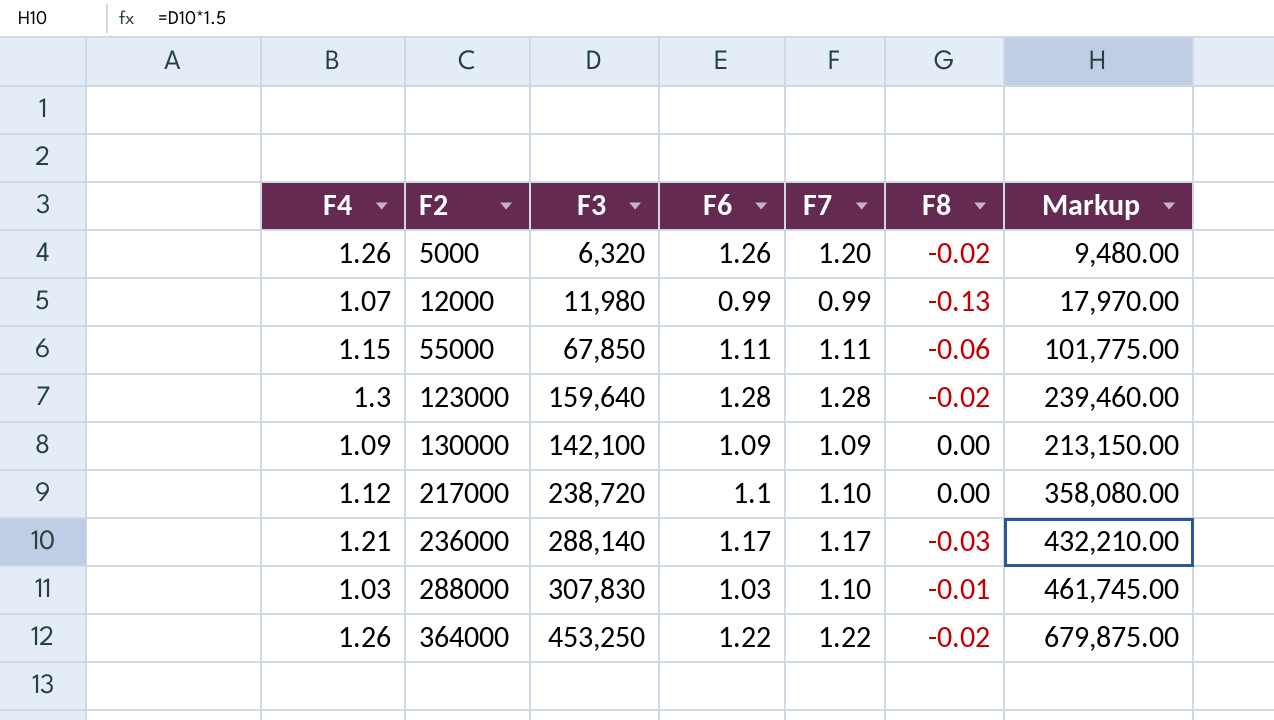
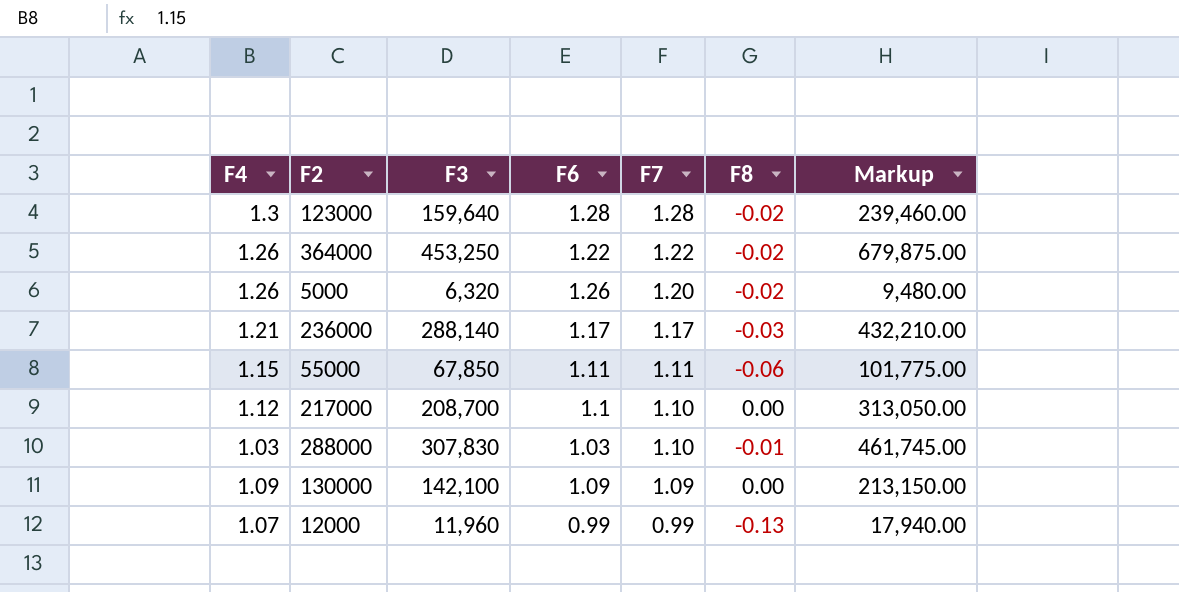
row order: F2 ascending -> F7 descending
217000 | F3: 238,720 -> 208,700
217000 | Markup: 358,080.00 -> 313,050.00
12000 | F3: 11,980 -> 11,960
12000 | Markup: 17,970.00 -> 17,940.00

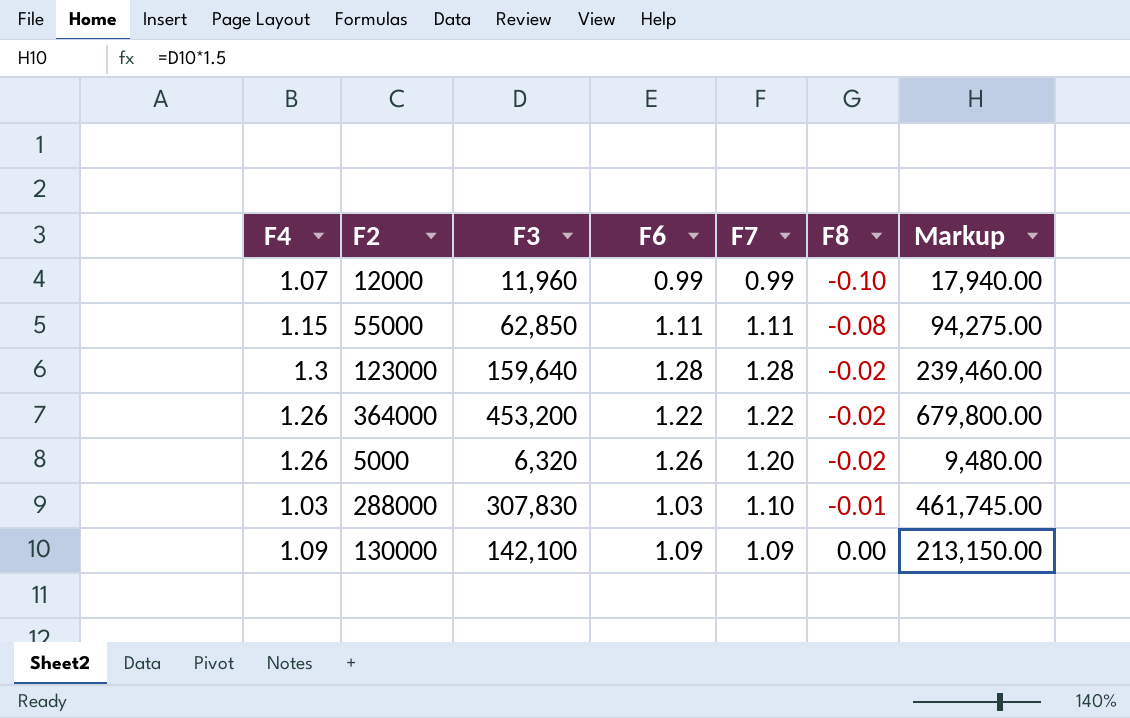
row order: F7 descending -> F8 ascending
row 236000: 1.21 | 288,140 | 1.17 | 1.17 | -0.03 | 432,210.00 -> none
row 217000: 1.12 | 208,700 | 1.1 | 1.10 | 0.00 | 313,050.00 -> none
12000 | F8: -0.13 -> -0.10
55000 | F3: 67,850 -> 62,850
55000 | F8: -0.06 -> -0.08
55000 | Markup: 101,775.00 -> 94,275.00
364000 | F3: 453,250 -> 453,200
364000 | Markup: 679,875.00 -> 679,800.00

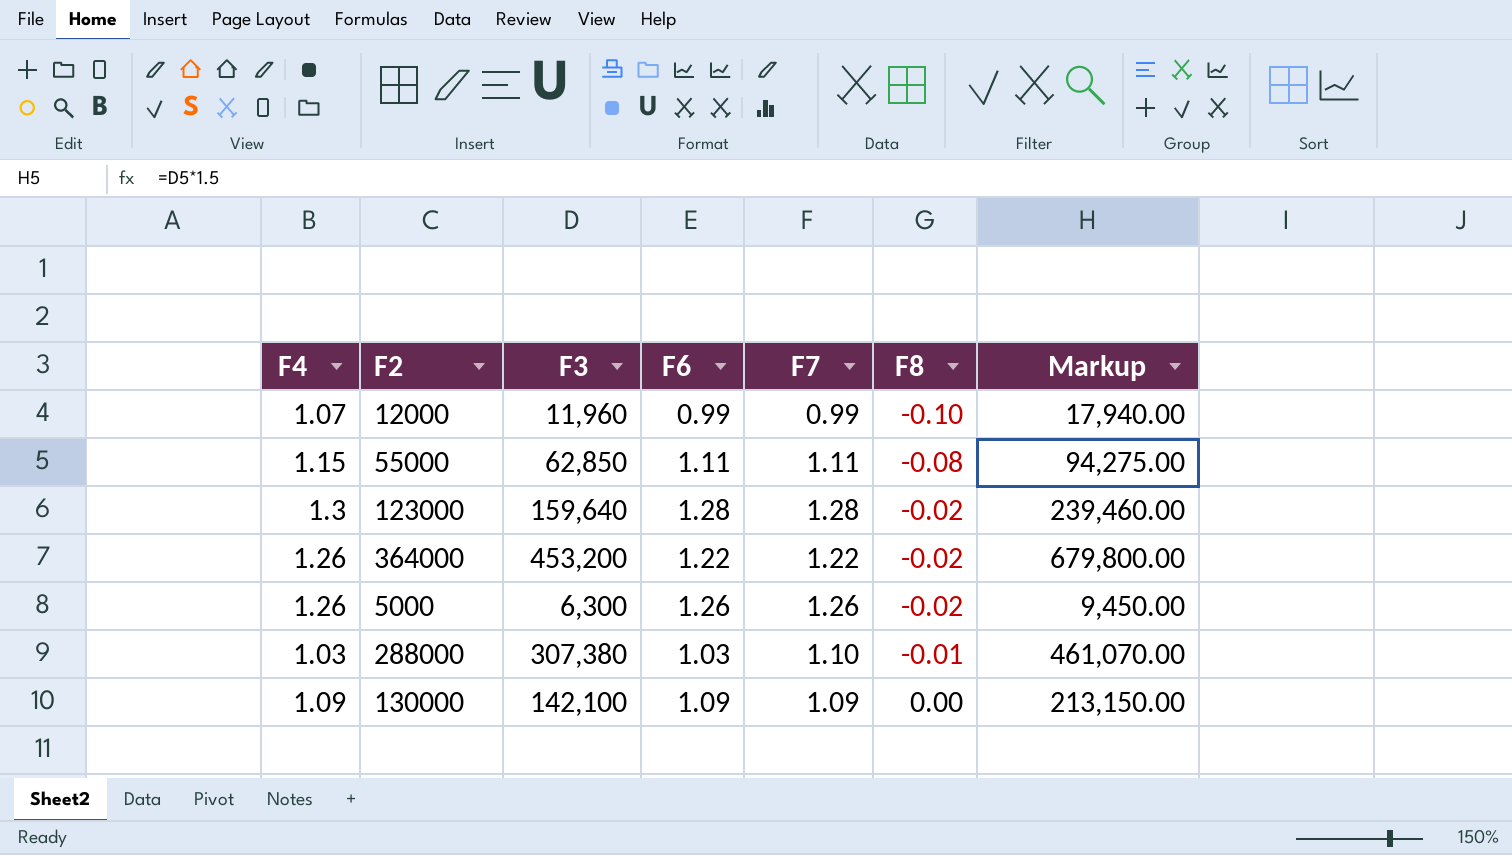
5000 | F3: 6,320 -> 6,300
5000 | F7: 1.20 -> 1.26
5000 | Markup: 9,480.00 -> 9,450.00
288000 | F3: 307,830 -> 307,380
288000 | Markup: 461,745.00 -> 461,070.00

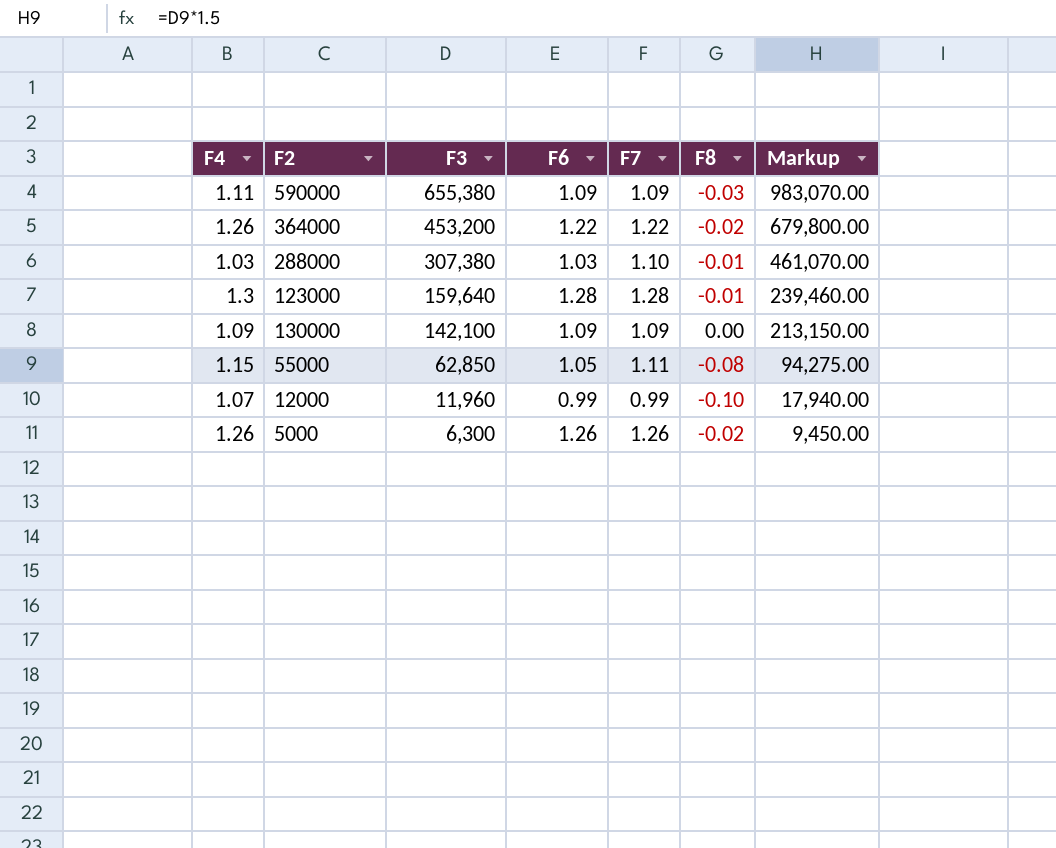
row order: F8 ascending -> F3 descending
row 590000: none -> 1.11 | 655,380 | 1.09 | 1.09 | -0.03 | 983,070.00
123000 | F8: -0.02 -> -0.01
55000 | F6: 1.11 -> 1.05

